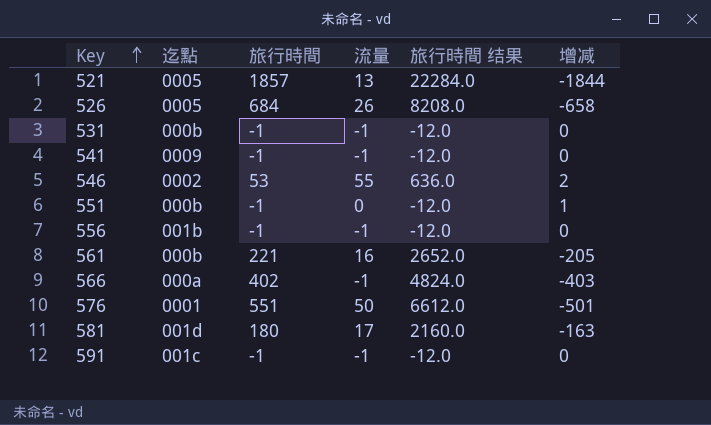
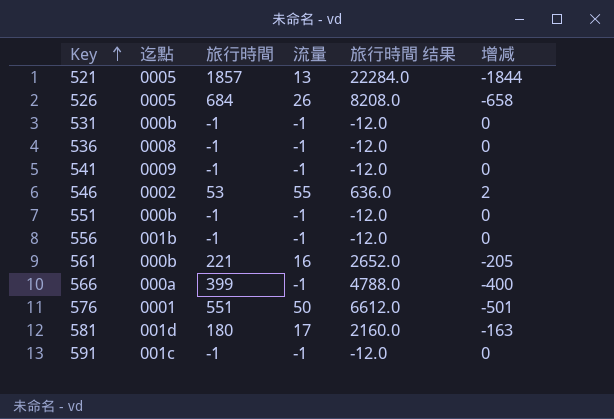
row 536: none -> 0008 | -1 | -1 | -12.0 | 0
551 | 流量: 0 -> -1
551 | 增减: 1 -> 0
566 | 旅行時間: 402 -> 399
566 | 旅行時間 结果: 4824.0 -> 4788.0
566 | 增减: -403 -> -400

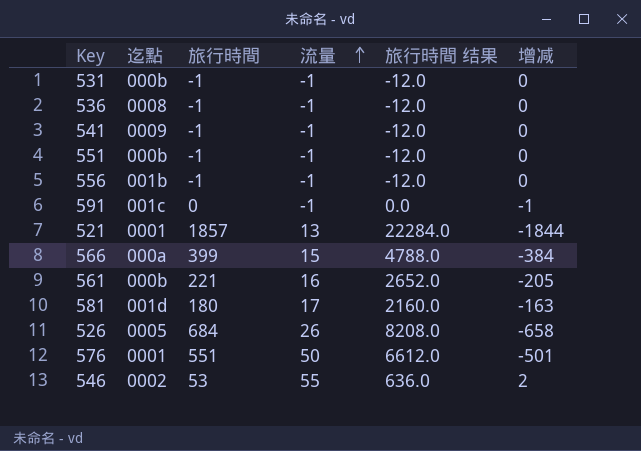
row order: Key ascending -> 流量 ascending
591 | 旅行時間: -1 -> 0
591 | 旅行時間 结果: -12.0 -> 0.0
591 | 增减: 0 -> -1
521 | 迄點: 0005 -> 0001
566 | 流量: -1 -> 15
566 | 增减: -400 -> -384

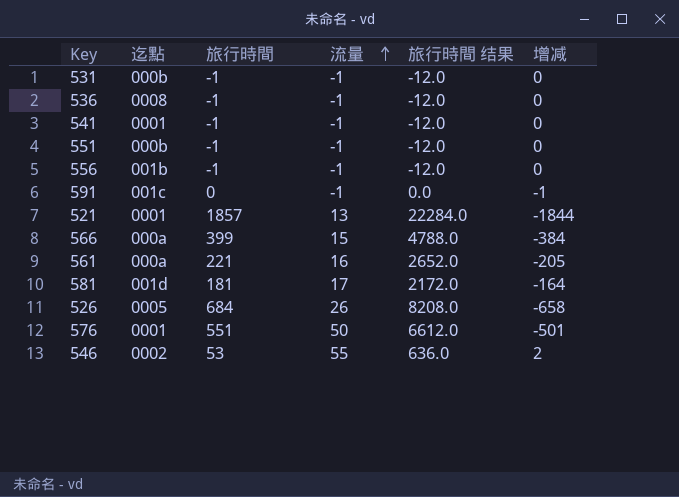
541 | 迄點: 0009 -> 0001
561 | 迄點: 000b -> 000a
581 | 旅行時間: 180 -> 181
581 | 旅行時間 结果: 2160.0 -> 2172.0
581 | 增减: -163 -> -164

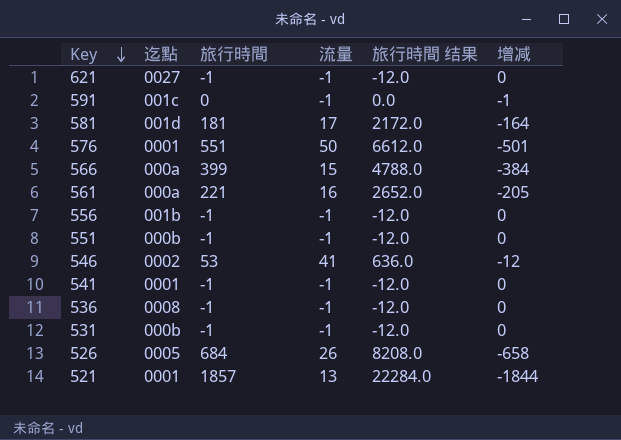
row order: 流量 ascending -> Key descending
row 621: none -> 0027 | -1 | -1 | -12.0 | 0
546 | 流量: 55 -> 41
546 | 增减: 2 -> -12

